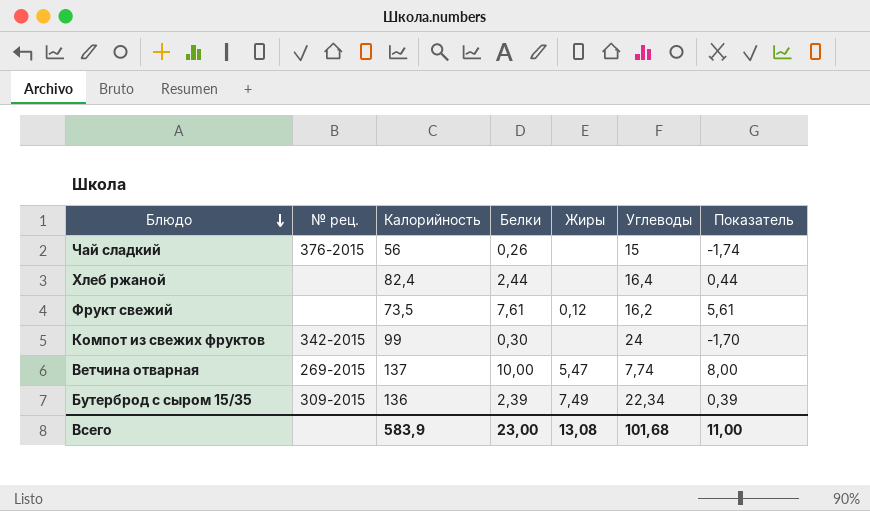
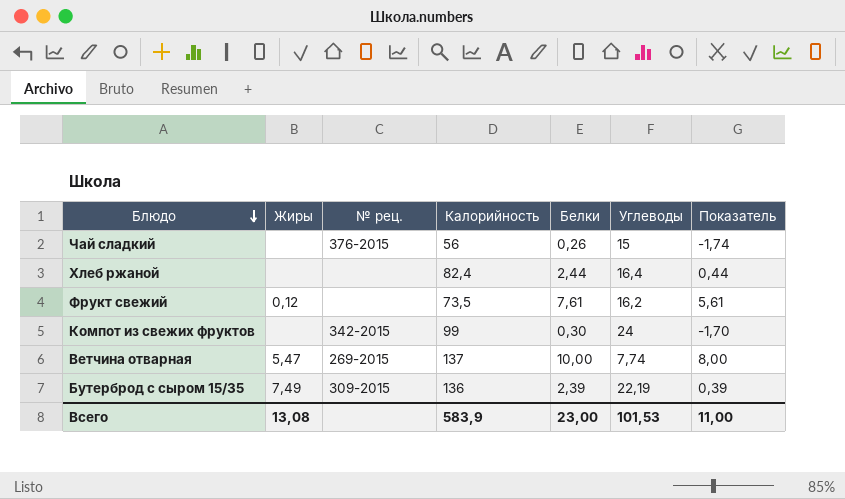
column Жиры | position: 5 -> 2
Бутерброд с сыром 15/35 | Углеводы: 22,34 -> 22,19
Всего | Углеводы: 101,68 -> 101,53

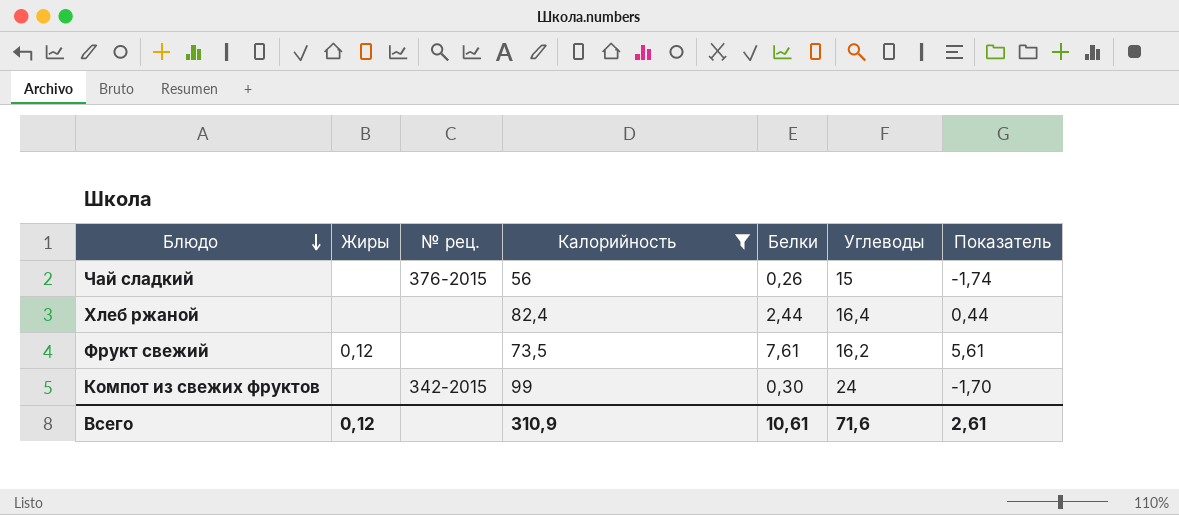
filter: none -> Калорийность <= 99
Всего | Жиры: 13,08 -> 0,12
Всего | Калорийность: 583,9 -> 310,9
Всего | Белки: 23,00 -> 10,61
Всего | Углеводы: 101,53 -> 71,6
Всего | Показатель: 11,00 -> 2,61

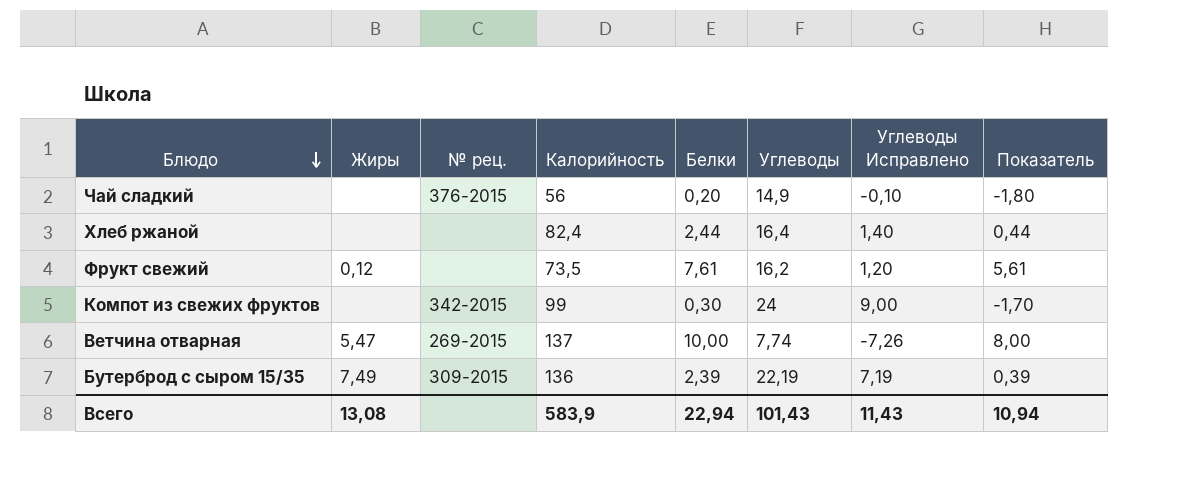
filter: Калорийность <= 99 -> none
column Углеводы Исправлено | formula: none -> [Углеводы] - 15
Чай сладкий | Белки: 0,26 -> 0,20
Чай сладкий | Углеводы: 15 -> 14,9
Чай сладкий | Показатель: -1,74 -> -1,80
Всего | Жиры: 0,12 -> 13,08
Всего | Калорийность: 310,9 -> 583,9
Всего | Белки: 10,61 -> 22,94
Всего | Углеводы: 71,6 -> 101,43
Всего | Показатель: 2,61 -> 10,94

